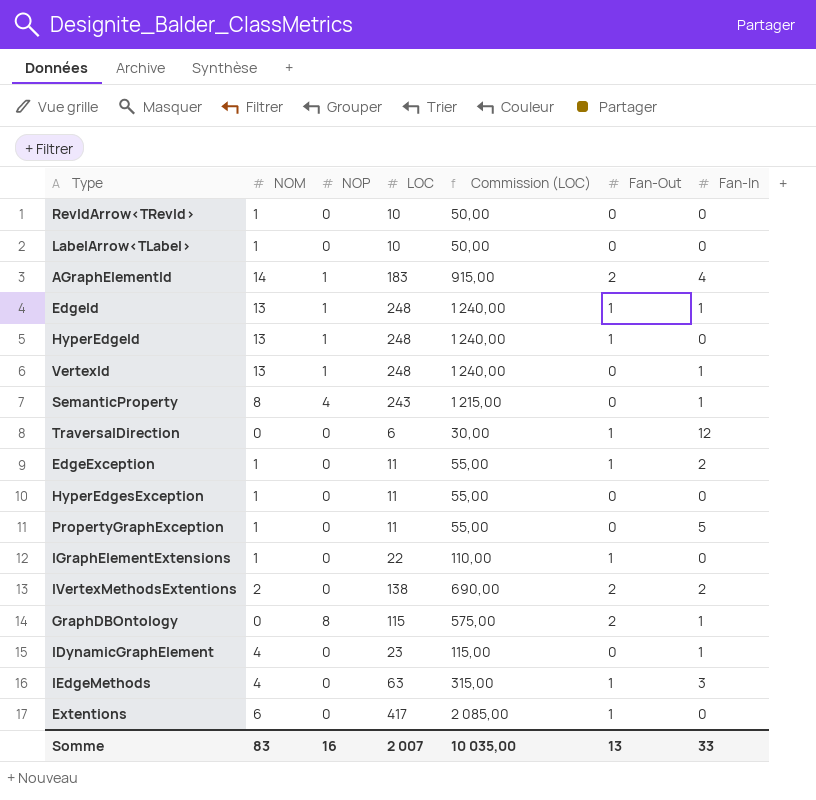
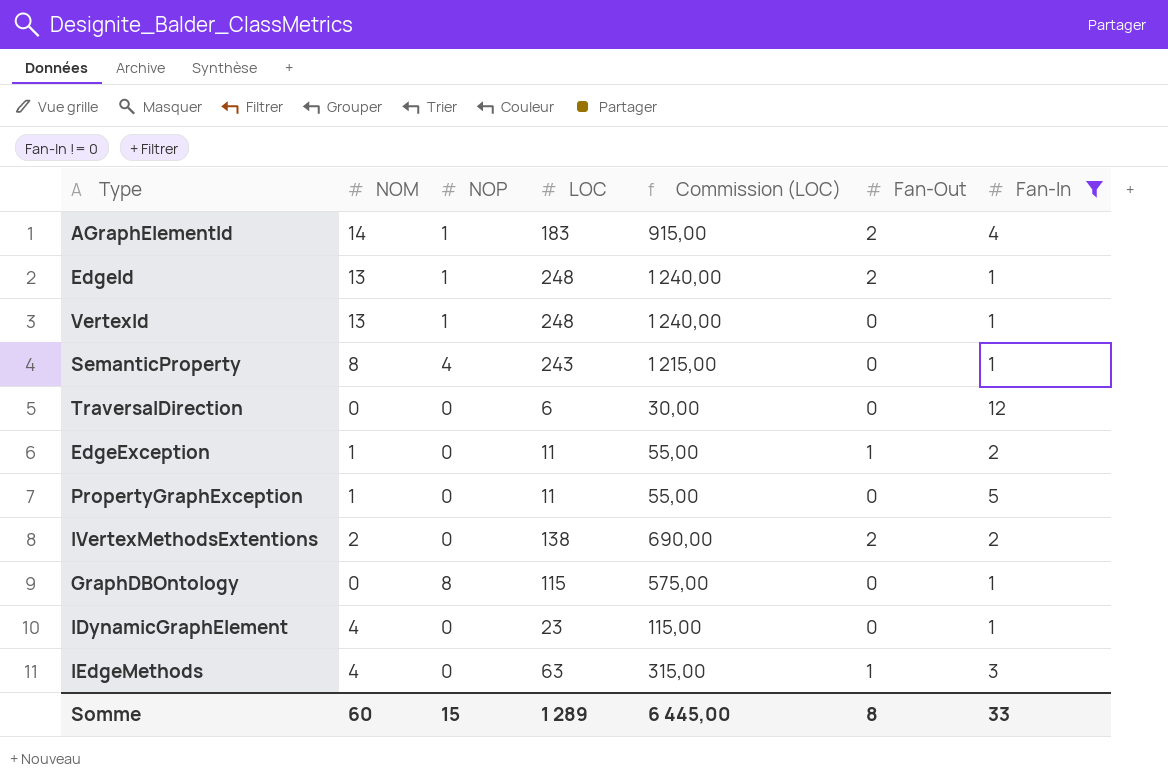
filter: none -> Fan-In != 0
EdgeId | Fan-Out: 1 -> 2
TraversalDirection | Fan-Out: 1 -> 0
GraphDBOntology | Fan-Out: 2 -> 0
Somme | NOM: 83 -> 60
Somme | NOP: 16 -> 15
Somme | LOC: 2 007 -> 1 289
Somme | Commission (LOC): 10 035,00 -> 6 445,00
Somme | Fan-Out: 13 -> 8

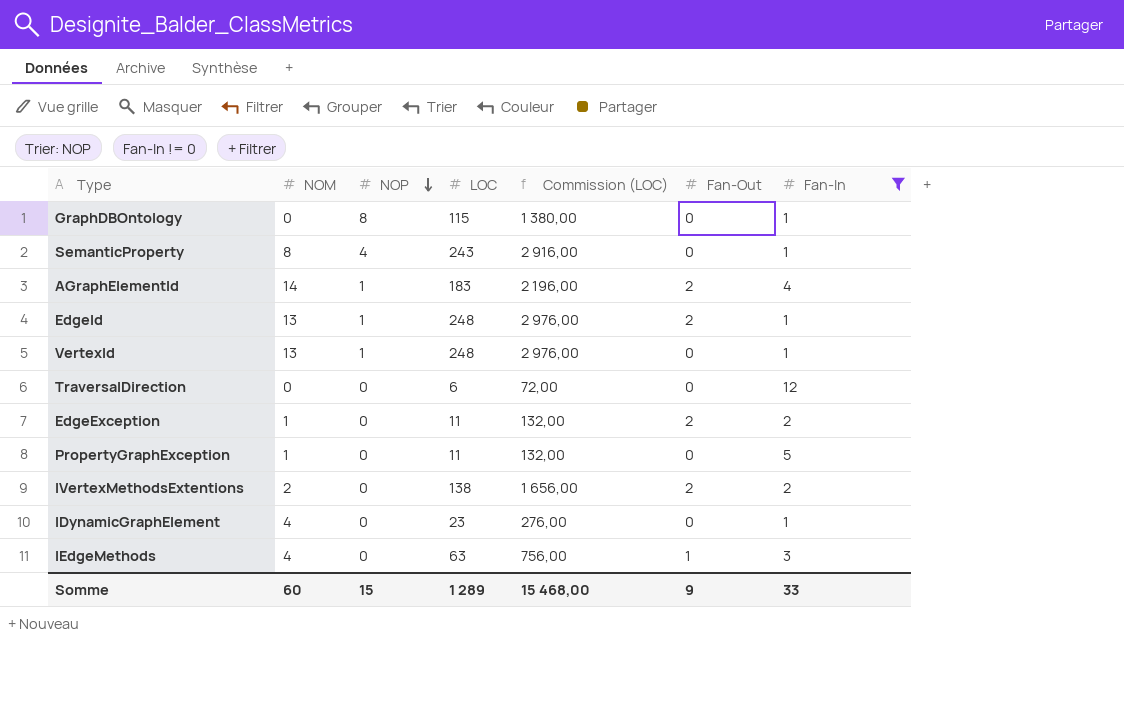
row order: none -> NOP descending
column Commission (LOC) | formula: [LOC] * 5 -> [LOC] * 12
EdgeException | Fan-Out: 1 -> 2
Somme | Commission (LOC): 6 445,00 -> 15 468,00
Somme | Fan-Out: 8 -> 9

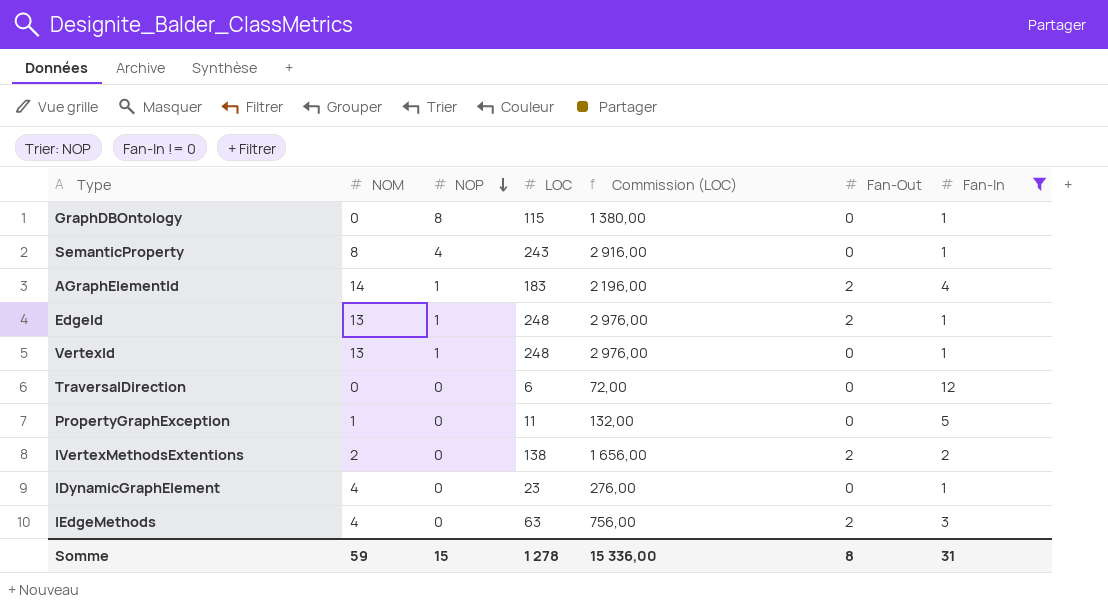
row EdgeException: 1 | 0 | 11 | 132,00 | 2 | 2 -> none
IEdgeMethods | Fan-Out: 1 -> 2
Somme | NOM: 60 -> 59
Somme | LOC: 1 289 -> 1 278
Somme | Commission (LOC): 15 468,00 -> 15 336,00
Somme | Fan-Out: 9 -> 8
Somme | Fan-In: 33 -> 31

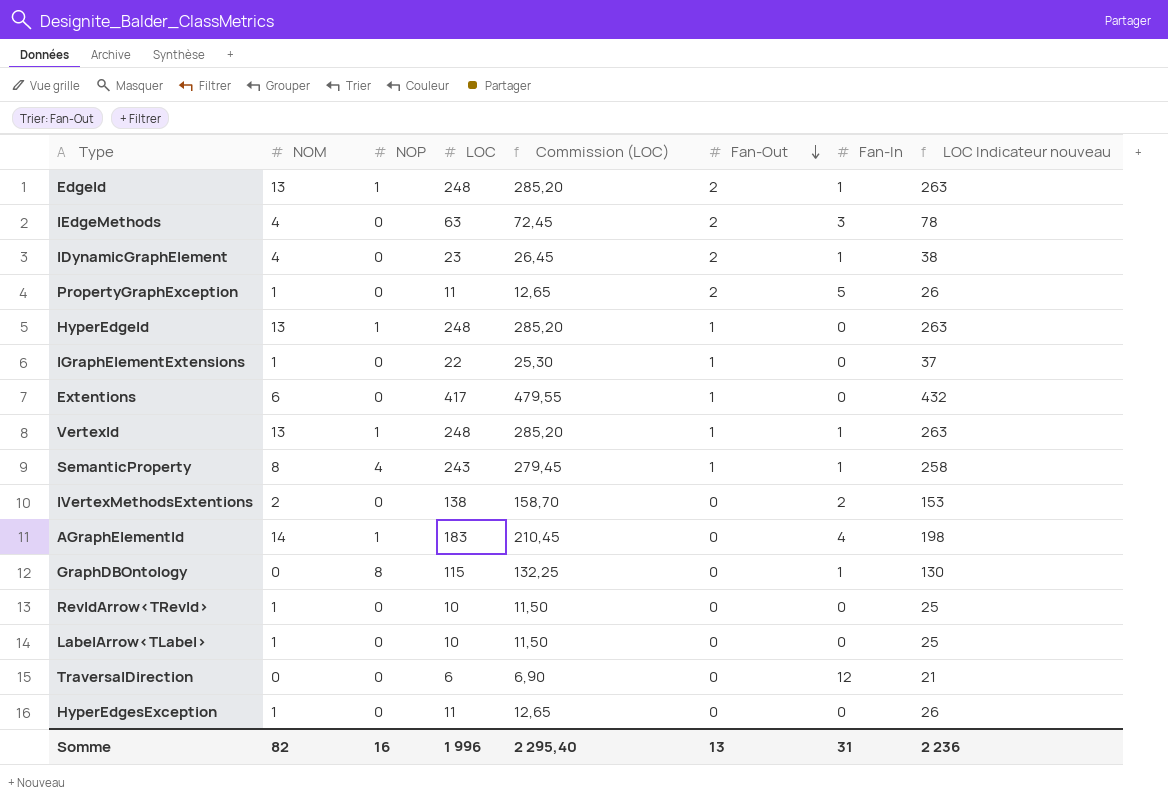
filter: Fan-In != 0 -> none
row order: NOP descending -> Fan-Out descending
column Commission (LOC) | formula: [LOC] * 12 -> [LOC] * 1,15
column LOC Indicateur nouveau | formula: none -> [LOC] + 15
IDynamicGraphElement | Fan-Out: 0 -> 2
PropertyGraphException | Fan-Out: 0 -> 2
VertexId | Fan-Out: 0 -> 1
SemanticProperty | Fan-Out: 0 -> 1
IVertexMethodsExtentions | Fan-Out: 2 -> 0
AGraphElementId | Fan-Out: 2 -> 0
Somme | NOM: 59 -> 82
Somme | NOP: 15 -> 16
Somme | LOC: 1 278 -> 1 996
Somme | Commission (LOC): 15 336,00 -> 2 295,40
Somme | Fan-Out: 8 -> 13

